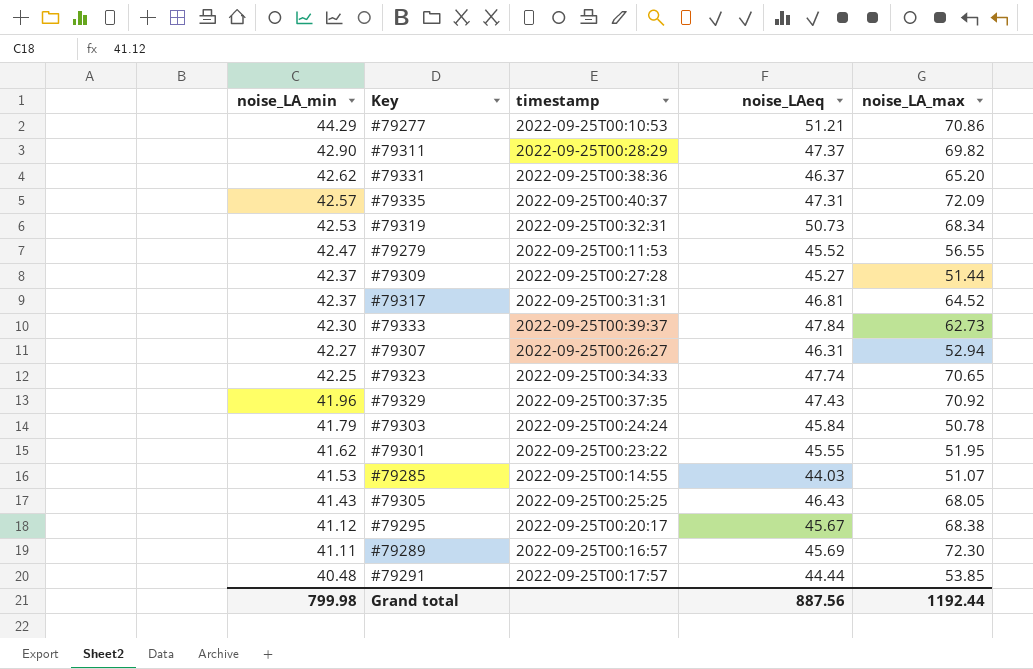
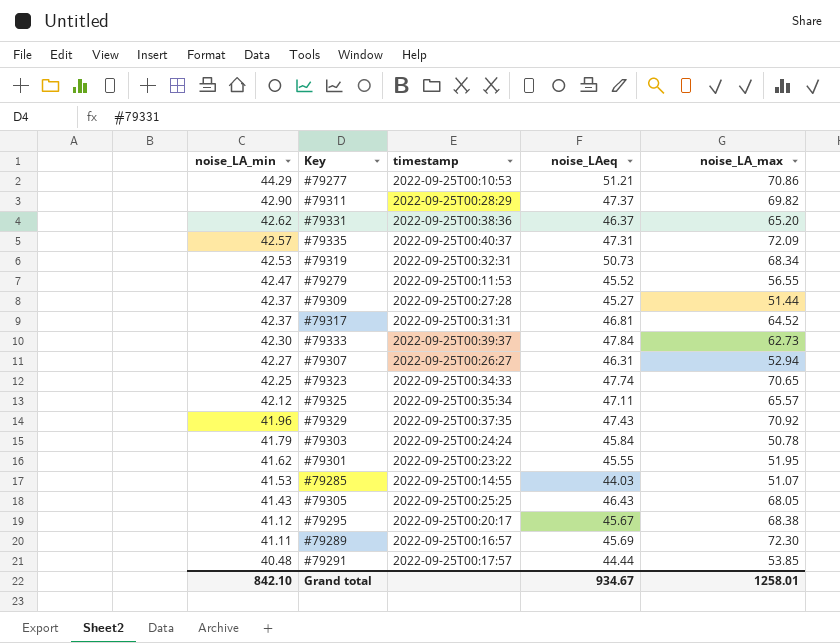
row #79325: none -> 42.12 | 2022-09-25T00:35:34 | 47.11 | 65.57
Grand total | noise_LA_min: 799.98 -> 842.10
Grand total | noise_LAeq: 887.56 -> 934.67
Grand total | noise_LA_max: 1192.44 -> 1258.01

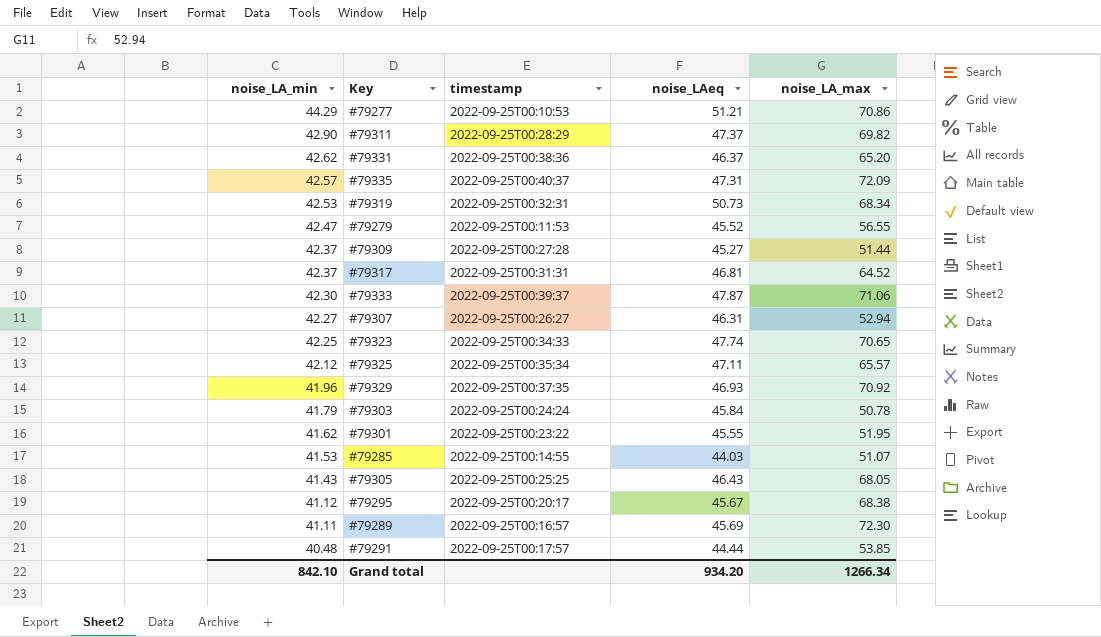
#79333 | noise_LAeq: 47.84 -> 47.87
#79333 | noise_LA_max: 62.73 -> 71.06
#79329 | noise_LAeq: 47.43 -> 46.93
Grand total | noise_LAeq: 934.67 -> 934.20
Grand total | noise_LA_max: 1258.01 -> 1266.34

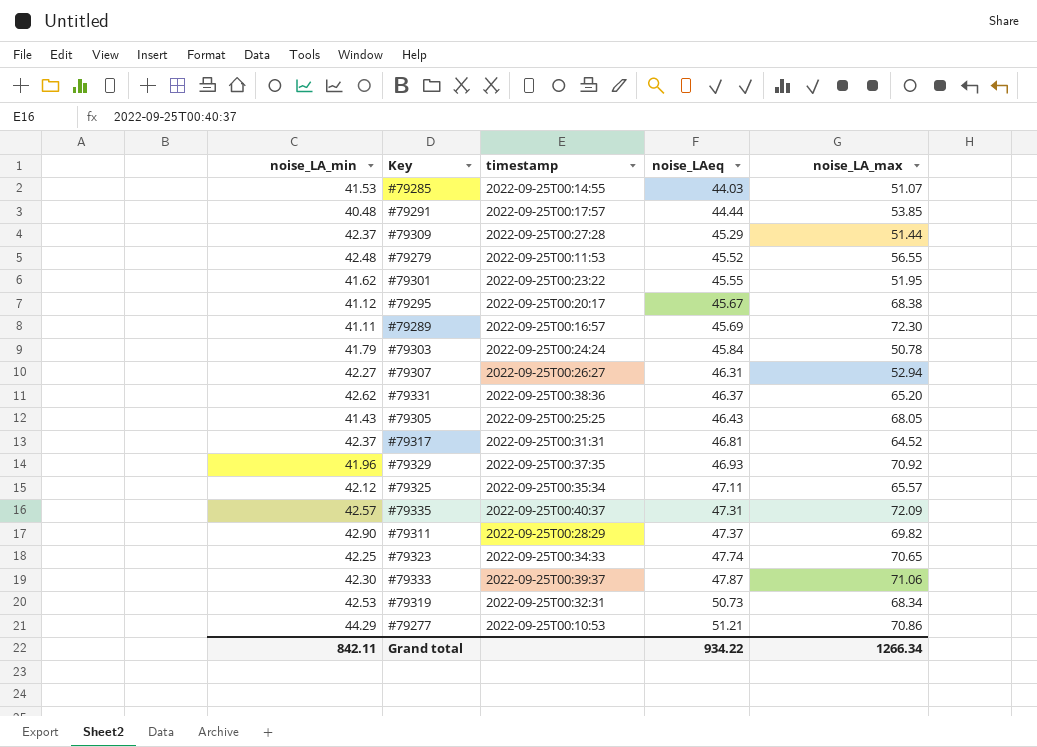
row order: noise_LA_min descending -> noise_LAeq ascending
#79309 | noise_LAeq: 45.27 -> 45.29
#79279 | noise_LA_min: 42.47 -> 42.48
Grand total | noise_LA_min: 842.10 -> 842.11
Grand total | noise_LAeq: 934.20 -> 934.22

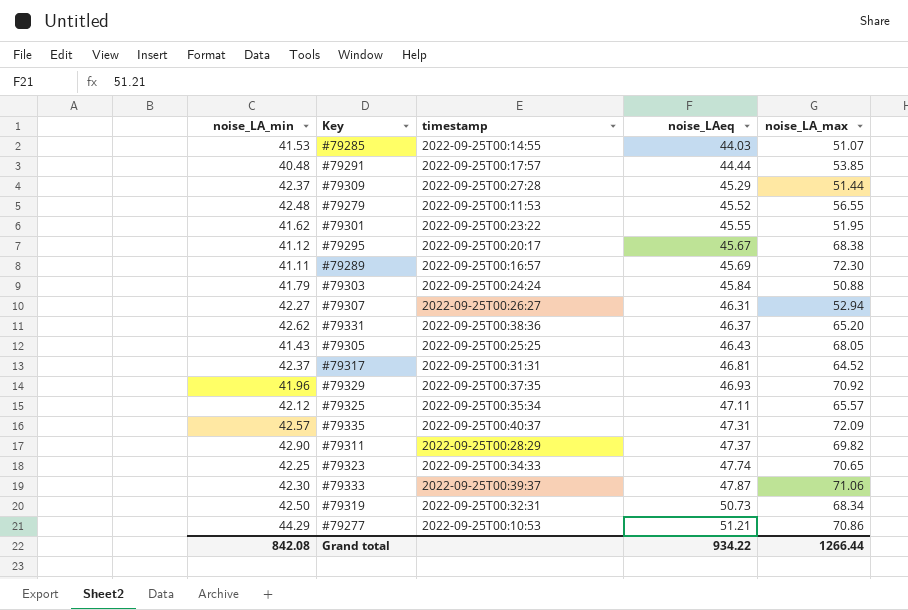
#79303 | noise_LA_max: 50.78 -> 50.88
#79319 | noise_LA_min: 42.53 -> 42.50
Grand total | noise_LA_min: 842.11 -> 842.08
Grand total | noise_LA_max: 1266.34 -> 1266.44

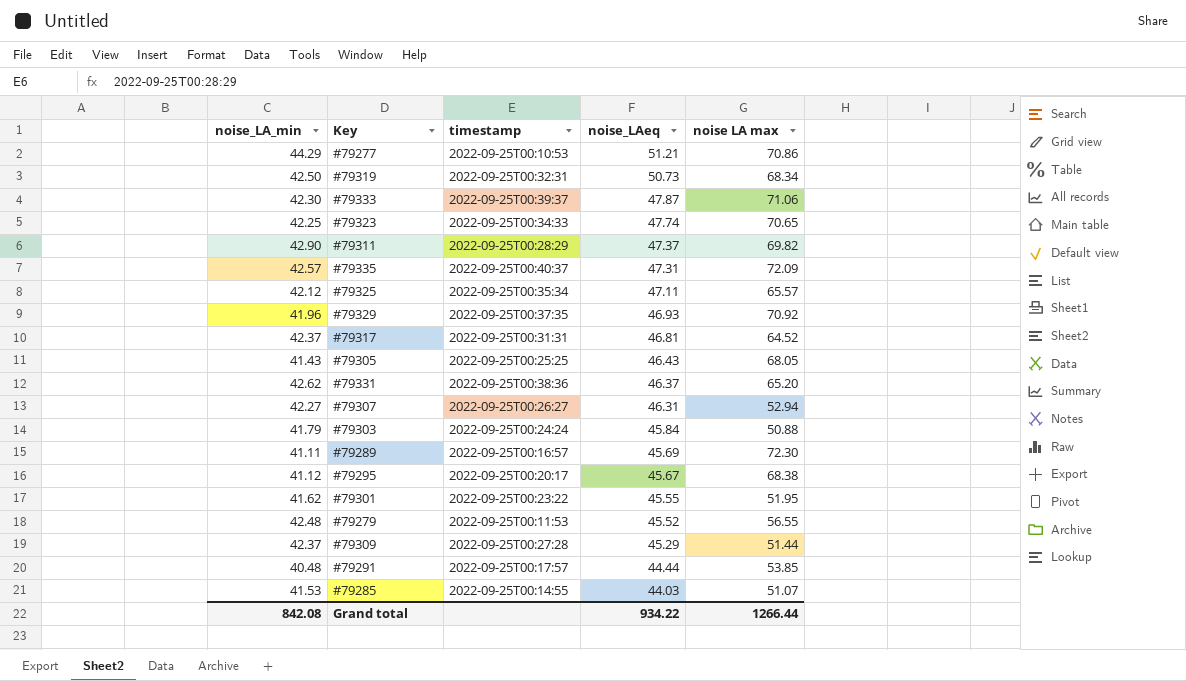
row order: noise_LAeq ascending -> noise_LAeq descending
column name: noise_LA_max -> noise LA max

